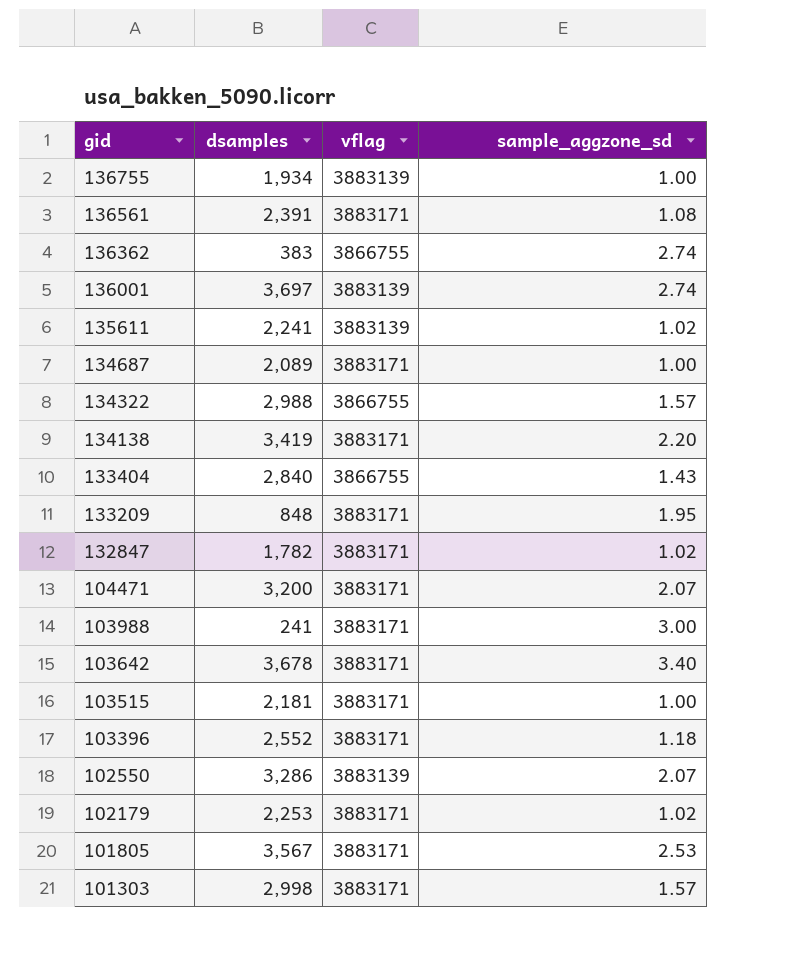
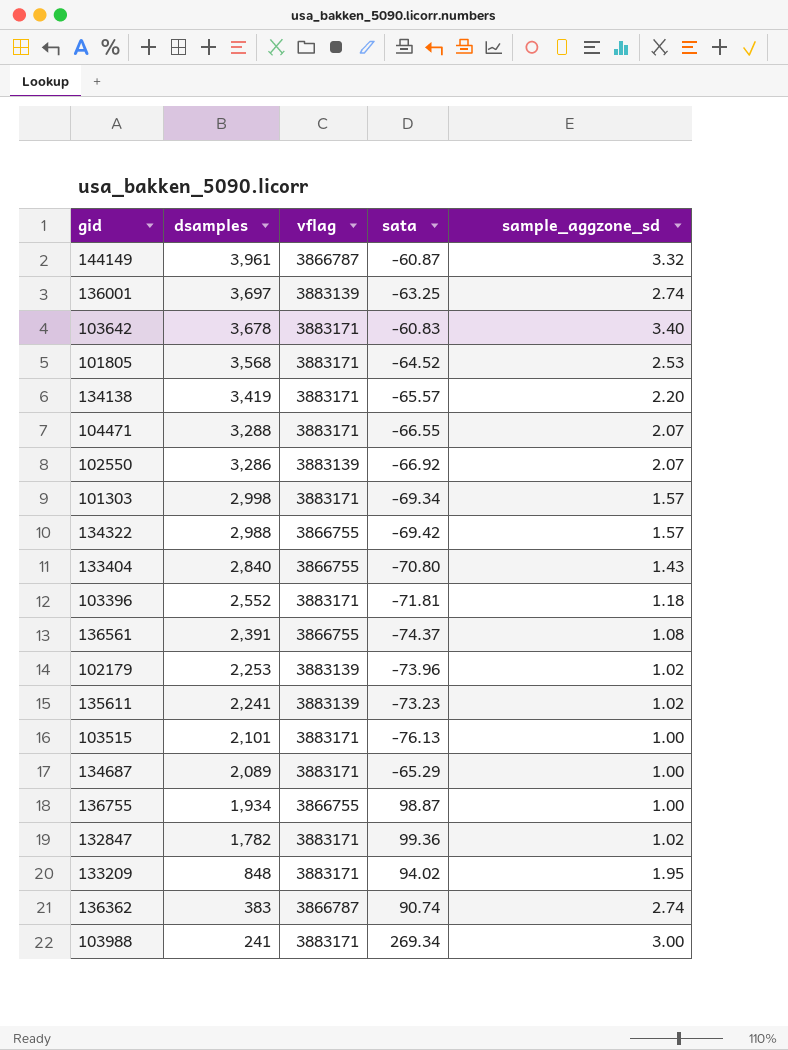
row order: gid descending -> dsamples descending
column sata | position: none -> 4
row 144149: none -> 3,961 | 3866787 | -60.87 | 3.32
101805 | dsamples: 3,567 -> 3,568
104471 | dsamples: 3,200 -> 3,288
136561 | vflag: 3883171 -> 3866755
102179 | vflag: 3883171 -> 3883139
103515 | dsamples: 2,181 -> 2,101
136755 | vflag: 3883139 -> 3866755
136362 | vflag: 3866755 -> 3866787

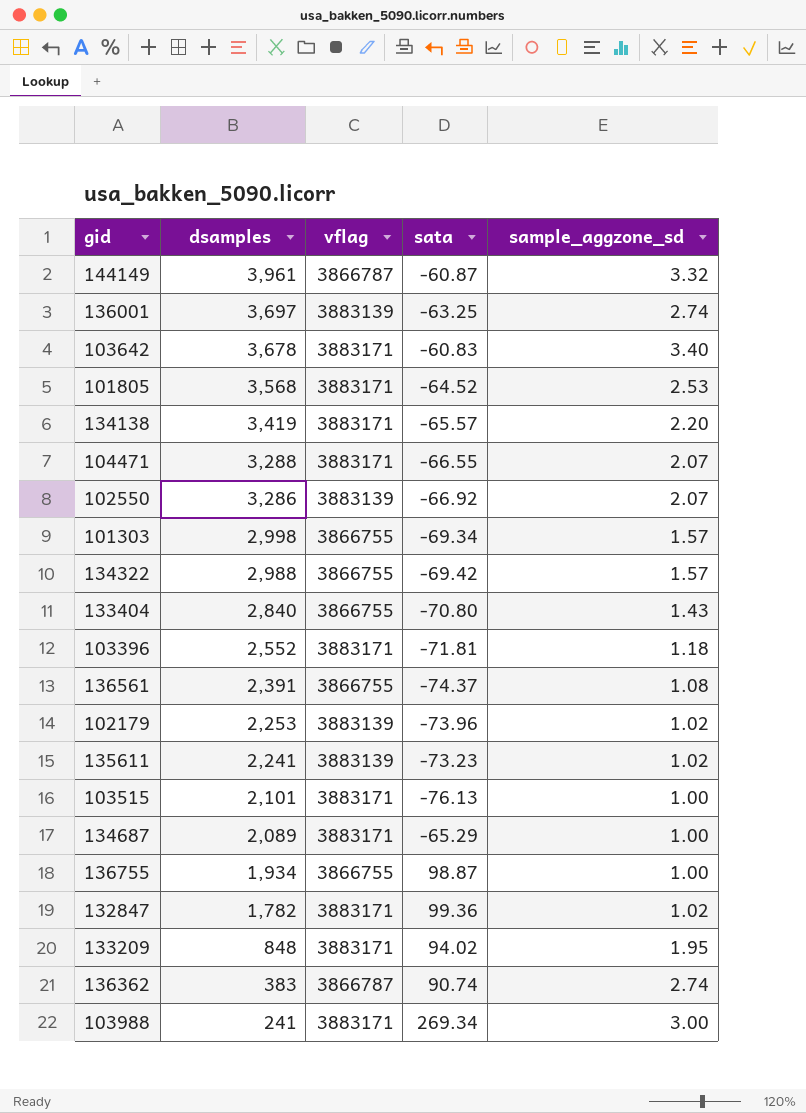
101303 | vflag: 3883171 -> 3866755

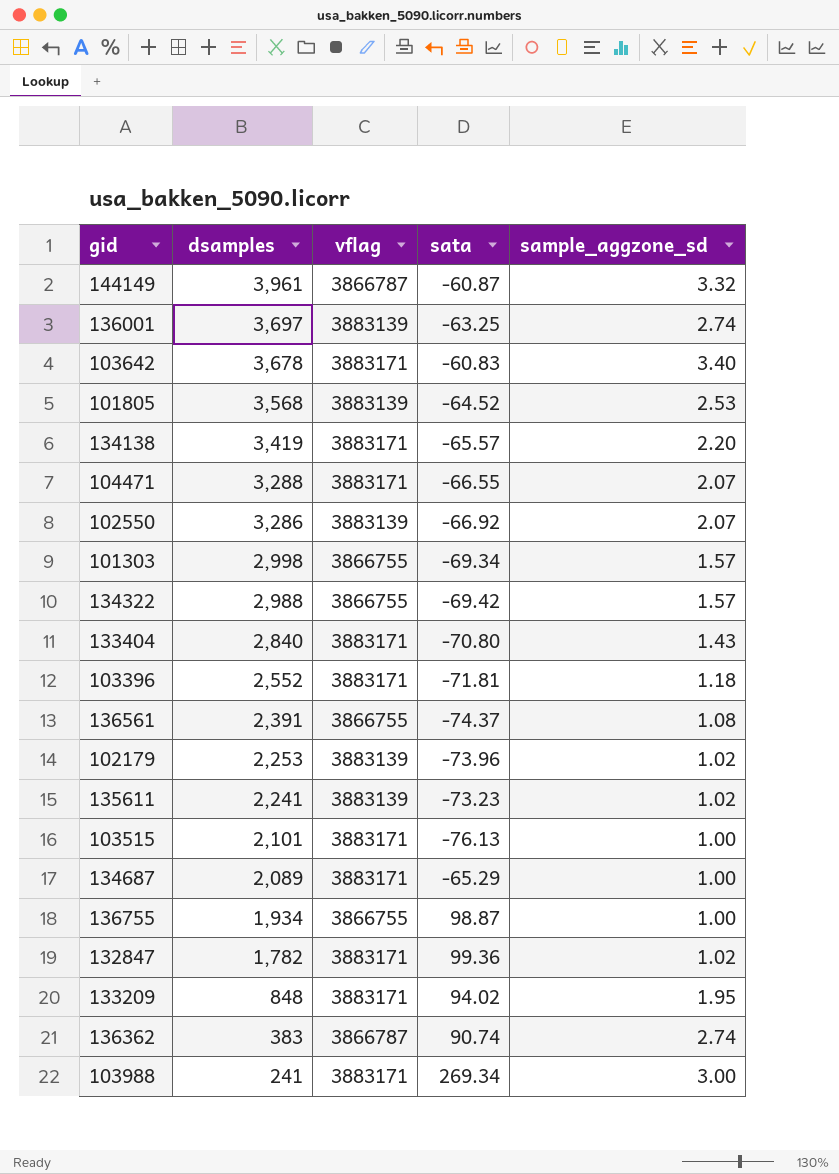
101805 | vflag: 3883171 -> 3883139
133404 | vflag: 3866755 -> 3883171

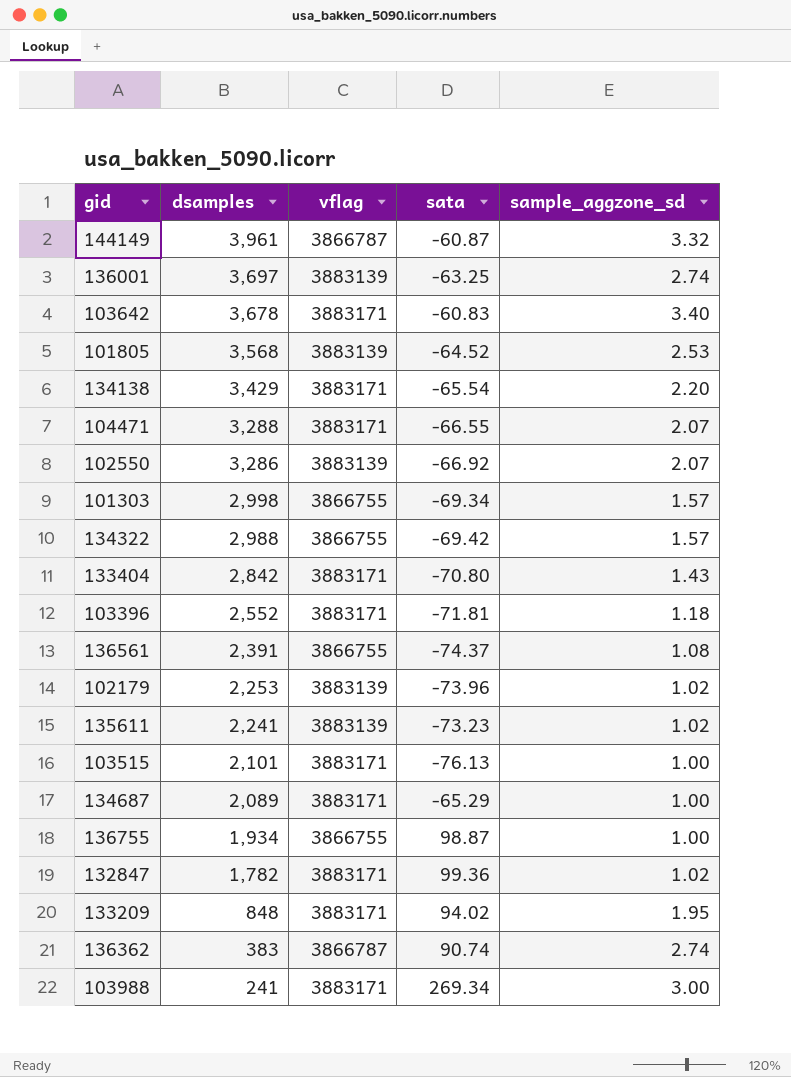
134138 | dsamples: 3,419 -> 3,429
134138 | sata: -65.57 -> -65.54
133404 | dsamples: 2,840 -> 2,842

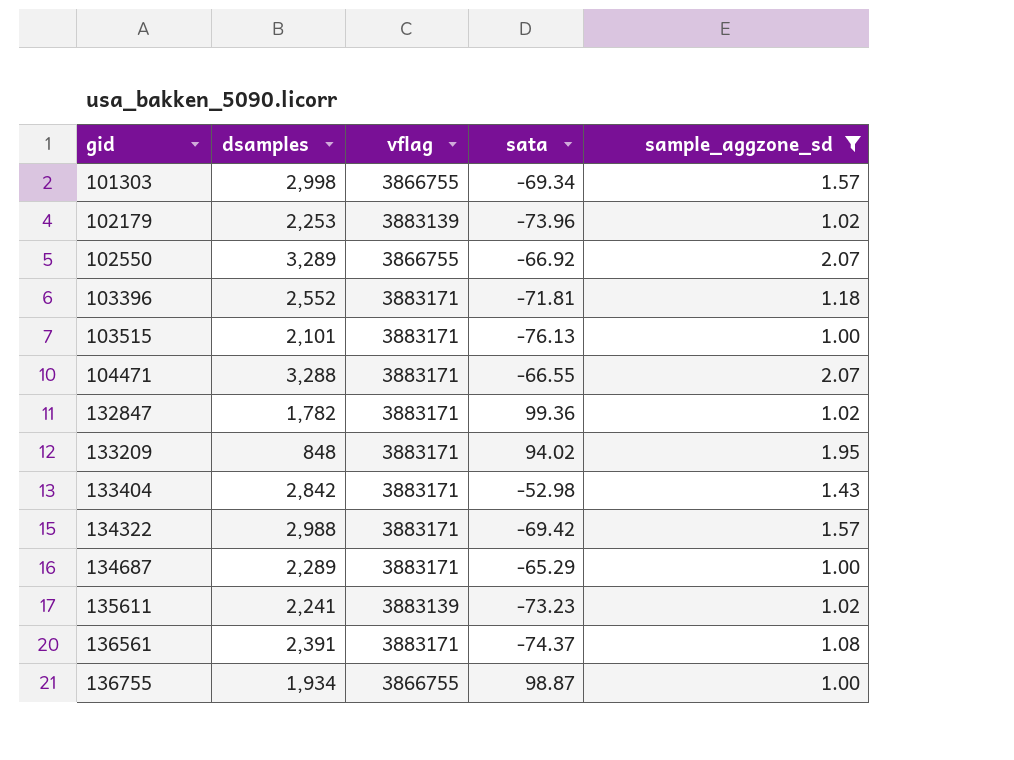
filter: none -> sample_aggzone_sd <= 2.07
row order: dsamples descending -> gid ascending
102550 | dsamples: 3,286 -> 3,289
102550 | vflag: 3883139 -> 3866755
133404 | sata: -70.80 -> -52.98
134322 | vflag: 3866755 -> 3883171
134687 | dsamples: 2,089 -> 2,289
136561 | vflag: 3866755 -> 3883171

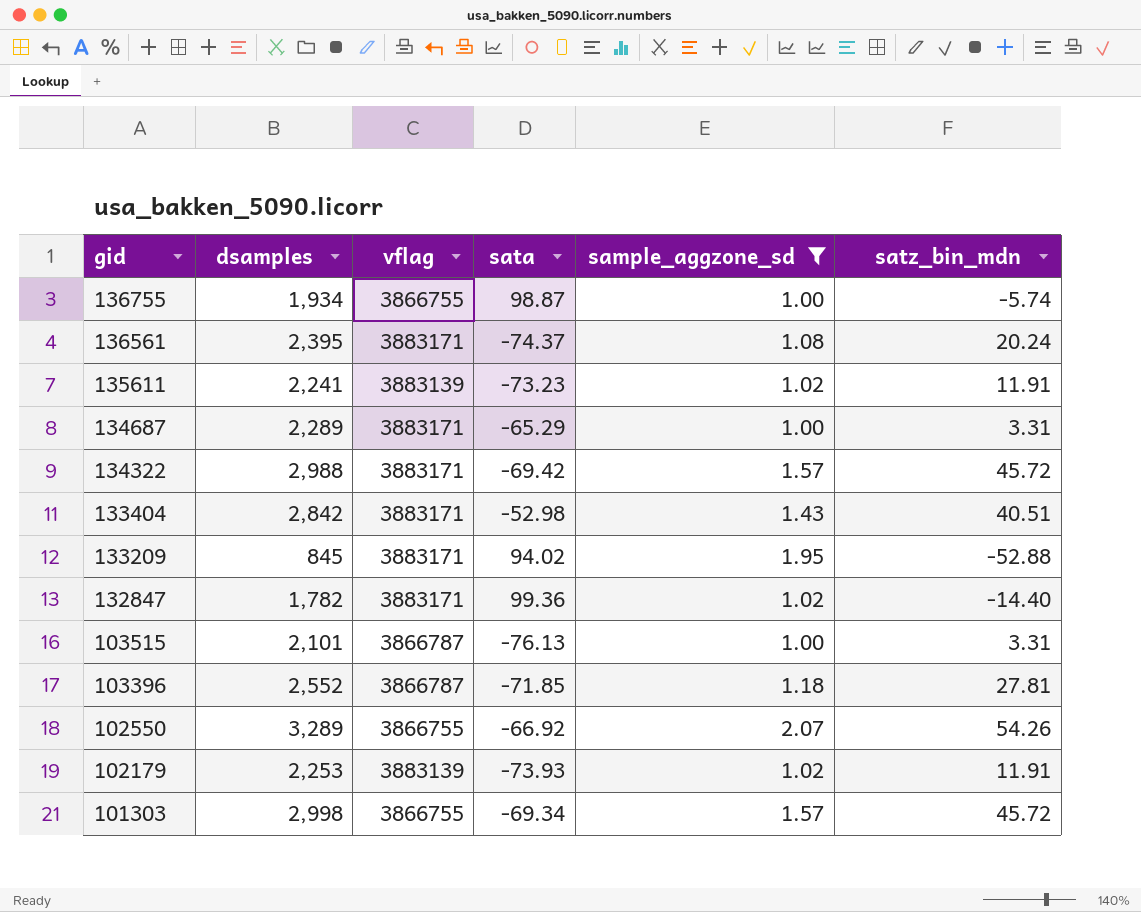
row order: gid ascending -> gid descending
column satz_bin_mdn | position: none -> 6
row 104471: 3,288 | 3883171 | -66.55 | 2.07 -> none
136561 | dsamples: 2,391 -> 2,395
133209 | dsamples: 848 -> 845
103515 | vflag: 3883171 -> 3866787
103396 | vflag: 3883171 -> 3866787
103396 | sata: -71.81 -> -71.85
102179 | sata: -73.96 -> -73.93

